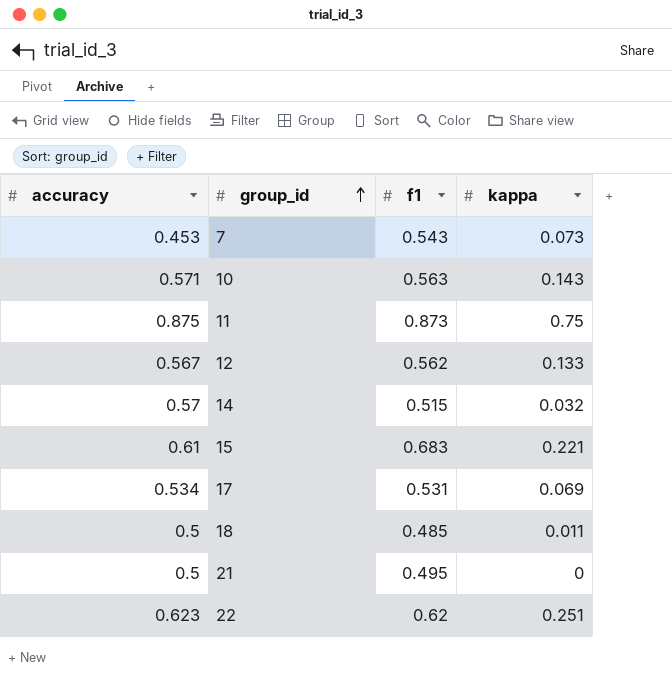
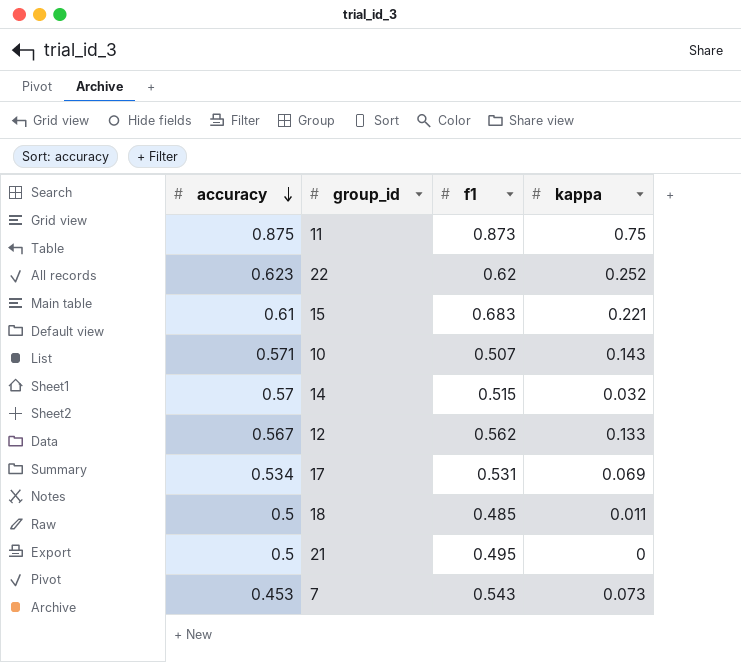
row order: group_id ascending -> accuracy descending
22 | kappa: 0.251 -> 0.252
10 | f1: 0.563 -> 0.507

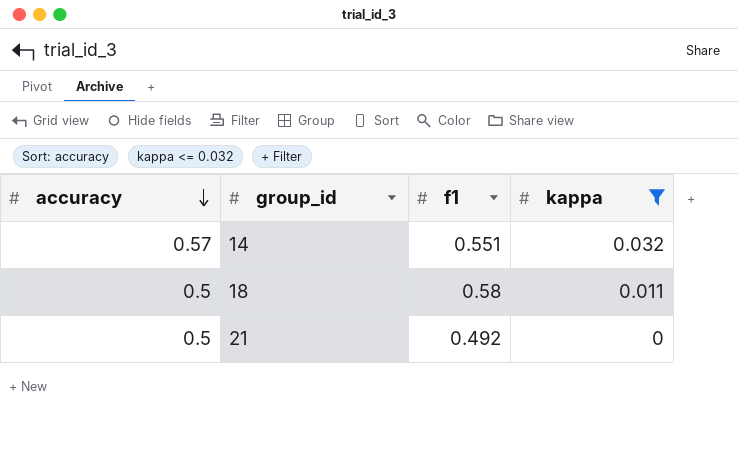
filter: none -> kappa <= 0.032
14 | f1: 0.515 -> 0.551
18 | f1: 0.485 -> 0.58
21 | f1: 0.495 -> 0.492

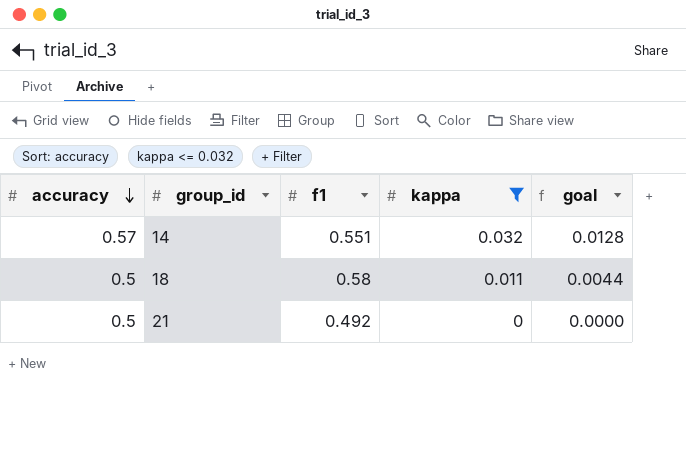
column goal | formula: none -> [kappa] * 0.4

